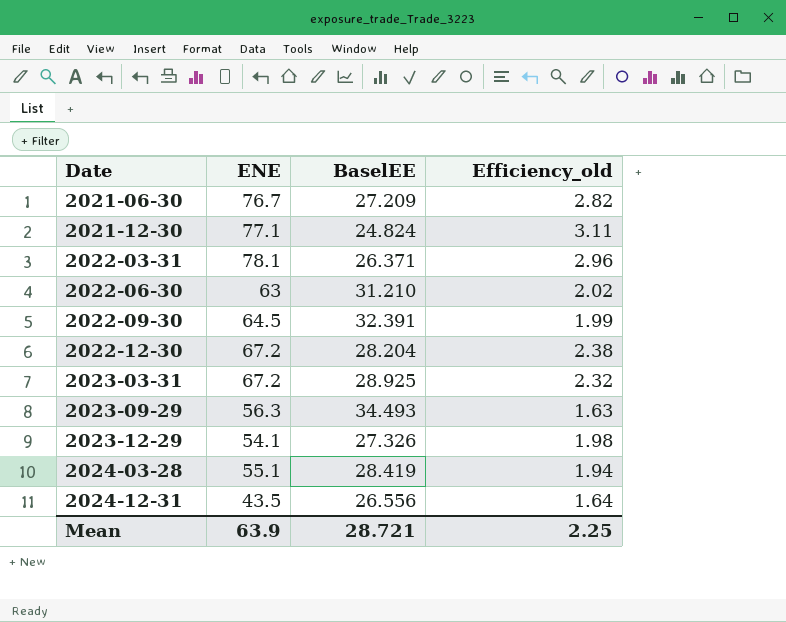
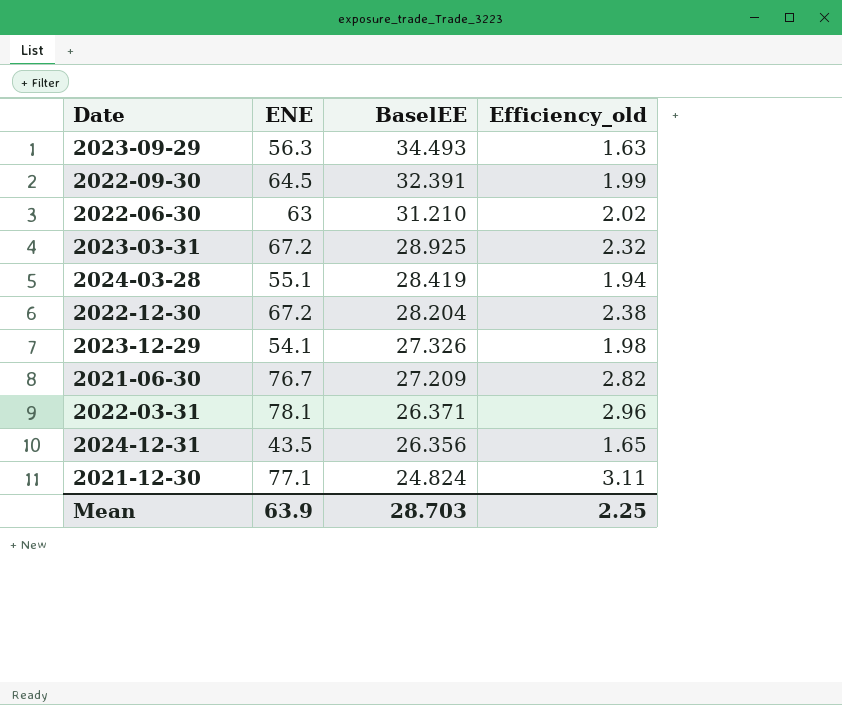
row order: Date ascending -> BaselEE descending
2024-12-31 | BaselEE: 26.556 -> 26.356
2024-12-31 | Efficiency_old: 1.64 -> 1.65
Mean | BaselEE: 28.721 -> 28.703

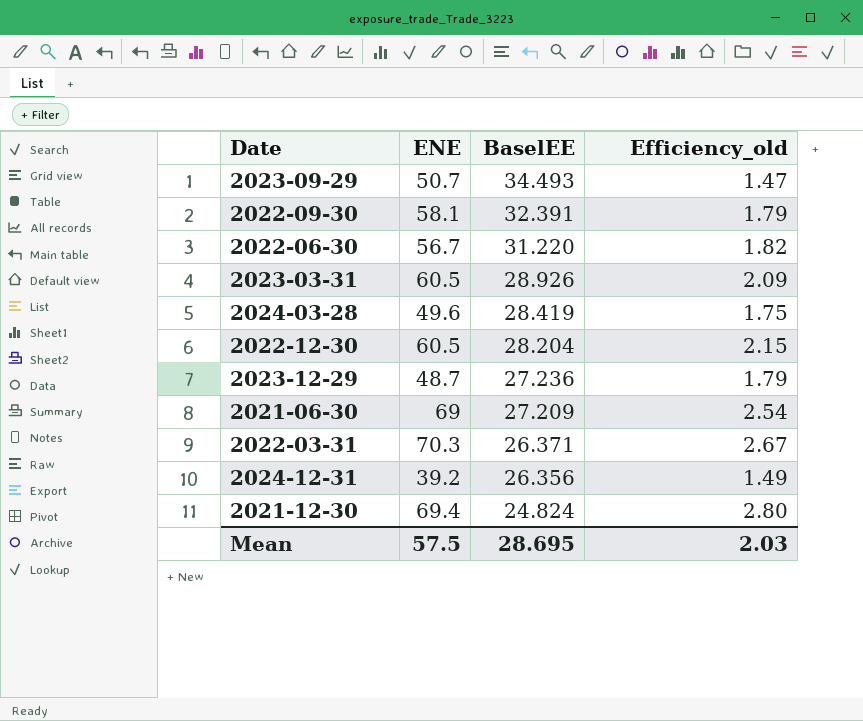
2023-09-29 | ENE: 56.3 -> 50.7
2023-09-29 | Efficiency_old: 1.63 -> 1.47
2022-09-30 | ENE: 64.5 -> 58.1
2022-09-30 | Efficiency_old: 1.99 -> 1.79
2022-06-30 | ENE: 63 -> 56.7
2022-06-30 | BaselEE: 31.210 -> 31.220
2022-06-30 | Efficiency_old: 2.02 -> 1.82
2023-03-31 | ENE: 67.2 -> 60.5
2023-03-31 | BaselEE: 28.925 -> 28.926
2023-03-31 | Efficiency_old: 2.32 -> 2.09
2024-03-28 | ENE: 55.1 -> 49.6
2024-03-28 | Efficiency_old: 1.94 -> 1.75
2022-12-30 | ENE: 67.2 -> 60.5
2022-12-30 | Efficiency_old: 2.38 -> 2.15
2023-12-29 | ENE: 54.1 -> 48.7
2023-12-29 | BaselEE: 27.326 -> 27.236
2023-12-29 | Efficiency_old: 1.98 -> 1.79
2021-06-30 | ENE: 76.7 -> 69
2021-06-30 | Efficiency_old: 2.82 -> 2.54
2022-03-31 | ENE: 78.1 -> 70.3
2022-03-31 | Efficiency_old: 2.96 -> 2.67
2024-12-31 | ENE: 43.5 -> 39.2
2024-12-31 | Efficiency_old: 1.65 -> 1.49
2021-12-30 | ENE: 77.1 -> 69.4
2021-12-30 | Efficiency_old: 3.11 -> 2.80
Mean | ENE: 63.9 -> 57.5
Mean | BaselEE: 28.703 -> 28.695
Mean | Efficiency_old: 2.25 -> 2.03

